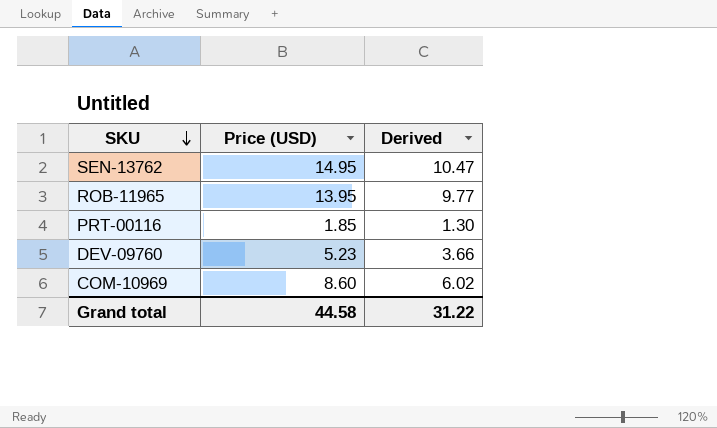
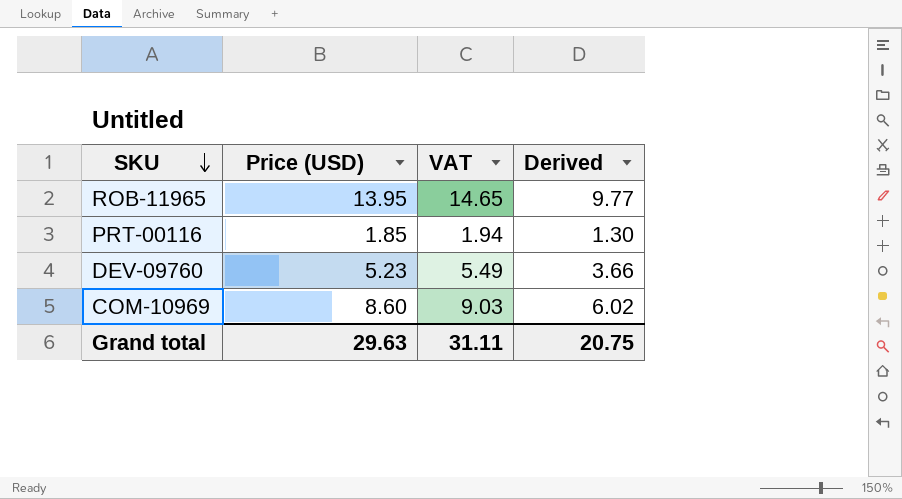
column VAT | formula: none -> [Price (USD)] * 1.05
row SEN-13762: 14.95 | 10.47 -> none
Grand total | Price (USD): 44.58 -> 29.63
Grand total | Derived: 31.22 -> 20.75

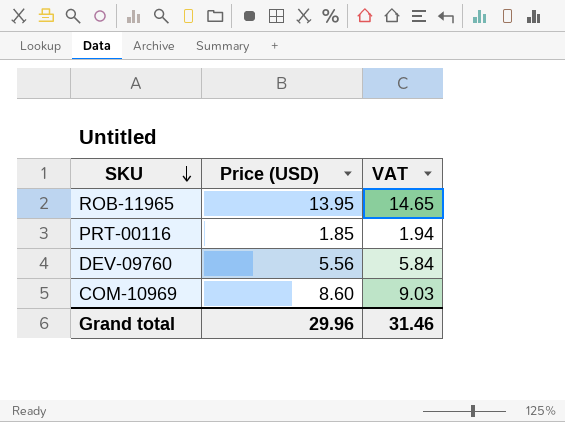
column Derived | formula: [Price (USD)] * 0.7 -> none
DEV-09760 | Price (USD): 5.23 -> 5.56
DEV-09760 | VAT: 5.49 -> 5.84
Grand total | Price (USD): 29.63 -> 29.96
Grand total | VAT: 31.11 -> 31.46

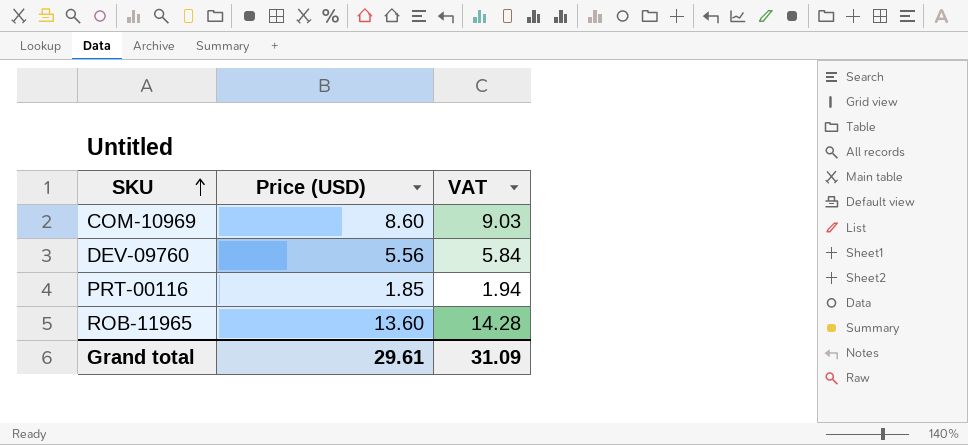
row order: SKU descending -> SKU ascending
ROB-11965 | Price (USD): 13.95 -> 13.60
ROB-11965 | VAT: 14.65 -> 14.28
Grand total | Price (USD): 29.96 -> 29.61
Grand total | VAT: 31.46 -> 31.09

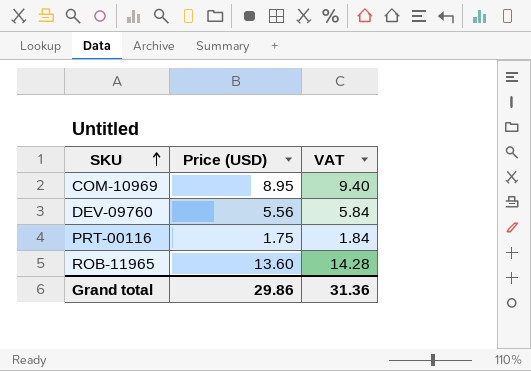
COM-10969 | Price (USD): 8.60 -> 8.95
COM-10969 | VAT: 9.03 -> 9.40
PRT-00116 | Price (USD): 1.85 -> 1.75
PRT-00116 | VAT: 1.94 -> 1.84
Grand total | Price (USD): 29.61 -> 29.86
Grand total | VAT: 31.09 -> 31.36

